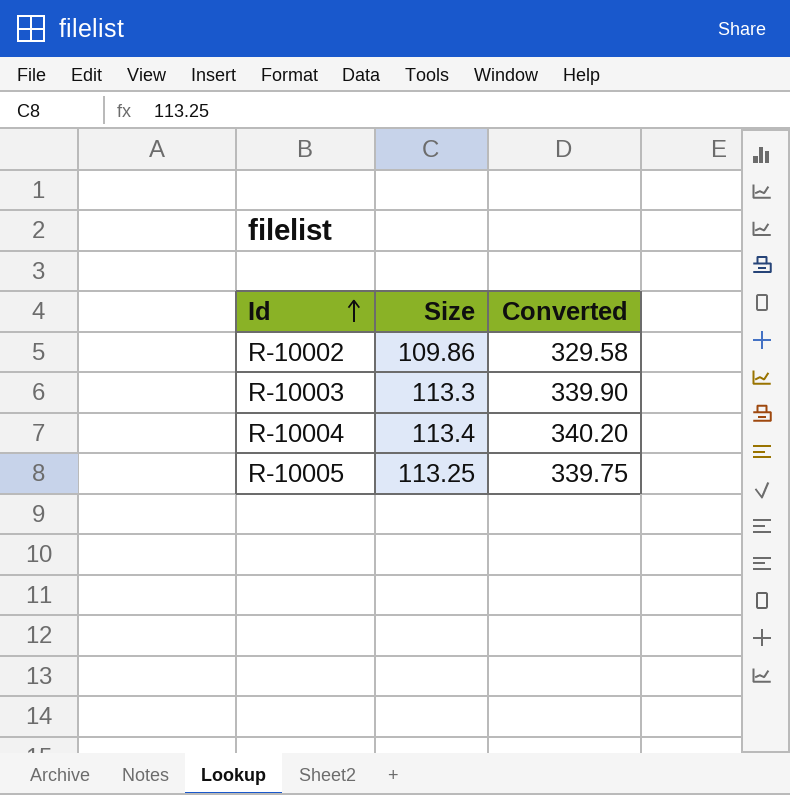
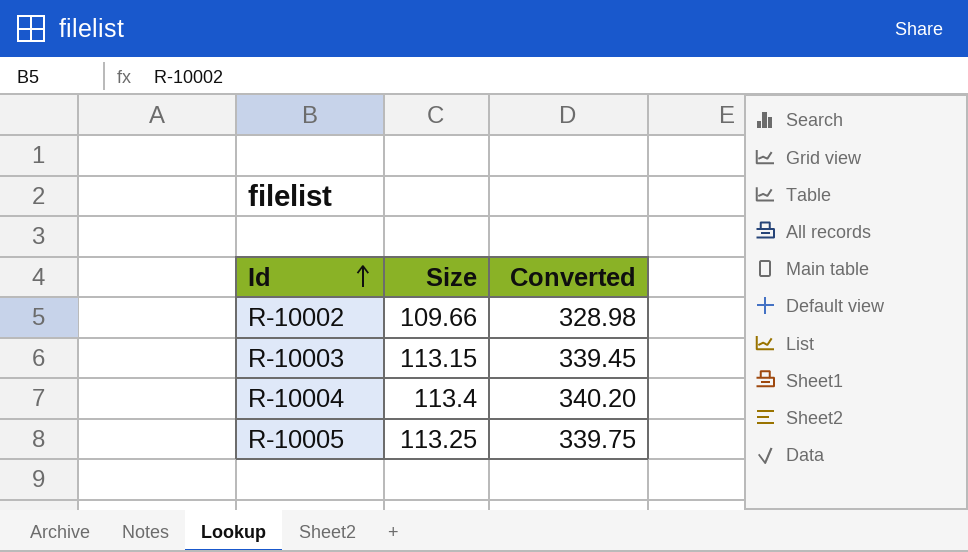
R-10002 | Size: 109.86 -> 109.66
R-10002 | Converted: 329.58 -> 328.98
R-10003 | Size: 113.3 -> 113.15
R-10003 | Converted: 339.90 -> 339.45

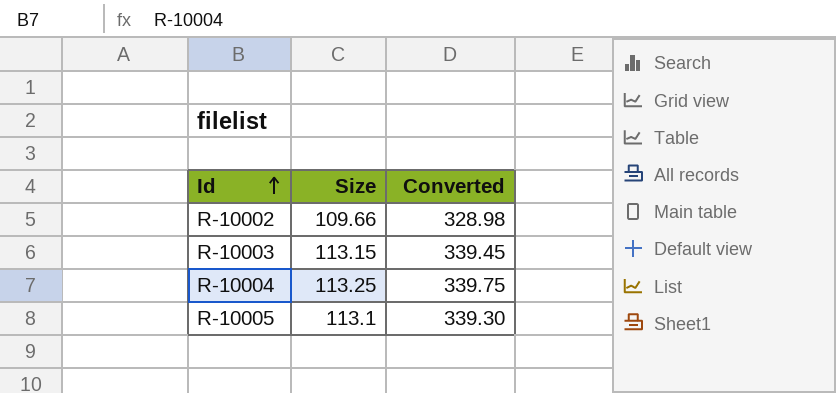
R-10004 | Size: 113.4 -> 113.25
R-10004 | Converted: 340.20 -> 339.75
R-10005 | Size: 113.25 -> 113.1
R-10005 | Converted: 339.75 -> 339.30

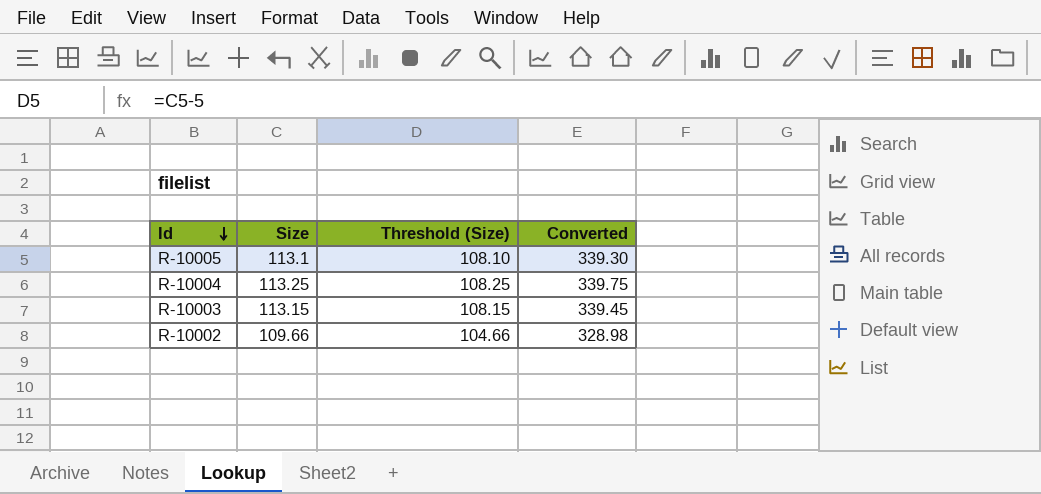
row order: Id ascending -> Id descending
column Threshold (Size) | formula: none -> [Size] - 5

